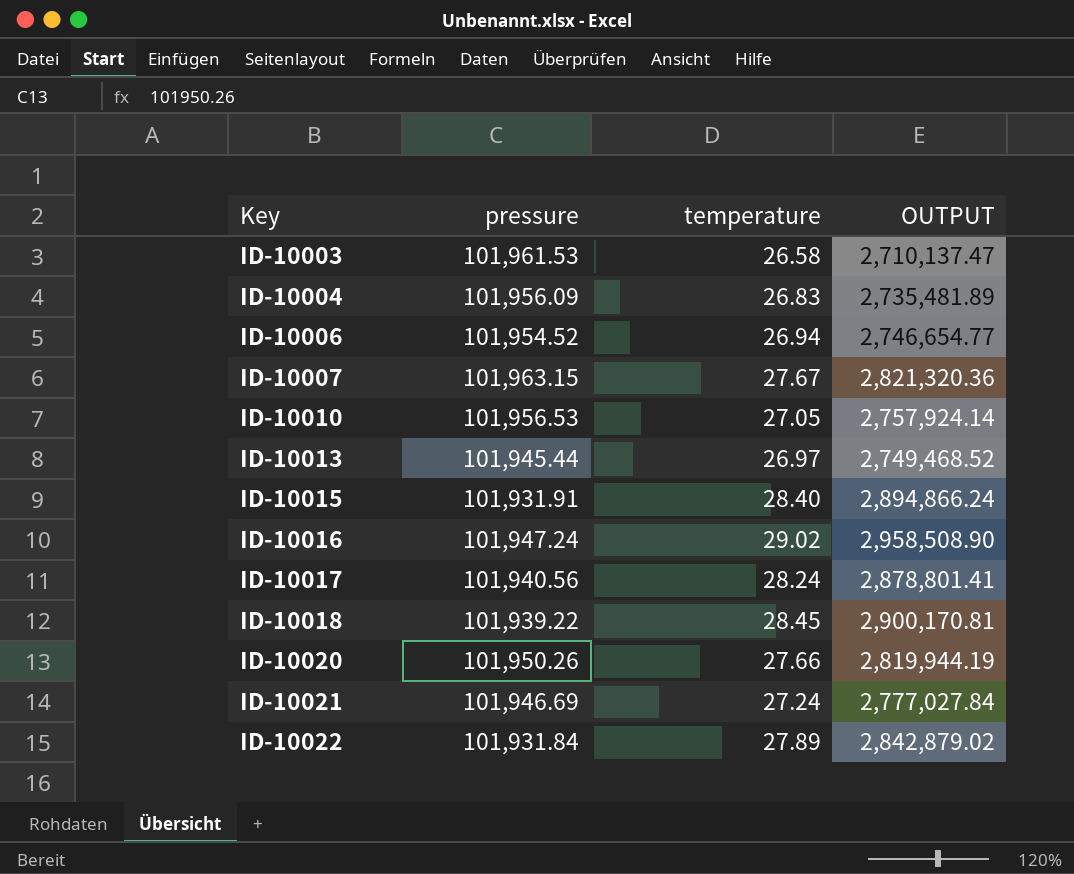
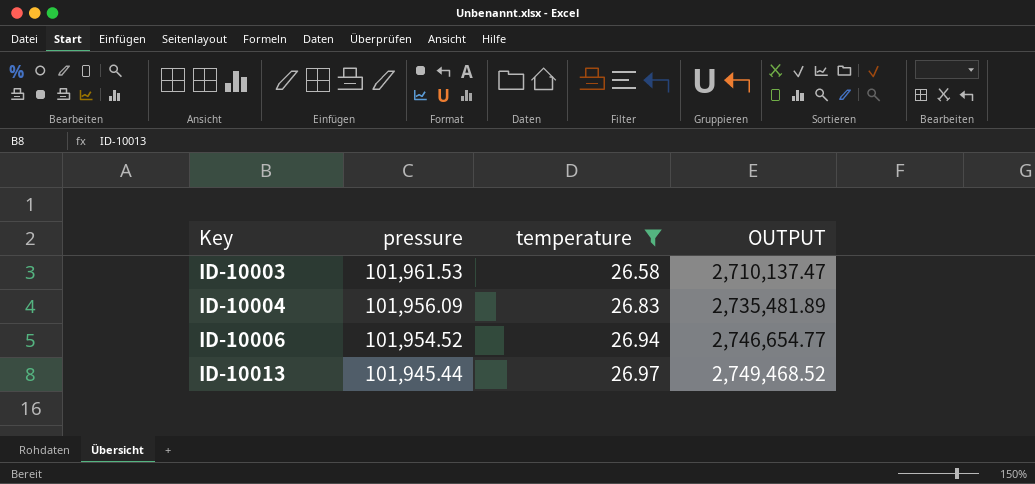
filter: none -> temperature <= 26.97

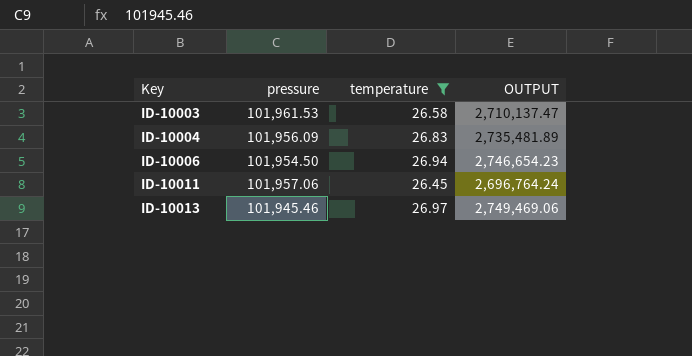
ID-10006 | pressure: 101,954.52 -> 101,954.50
ID-10006 | OUTPUT: 2,746,654.77 -> 2,746,654.23
row ID-10011: none -> 101,957.06 | 26.45 | 2,696,764.24
ID-10013 | pressure: 101,945.44 -> 101,945.46
ID-10013 | OUTPUT: 2,749,468.52 -> 2,749,469.06

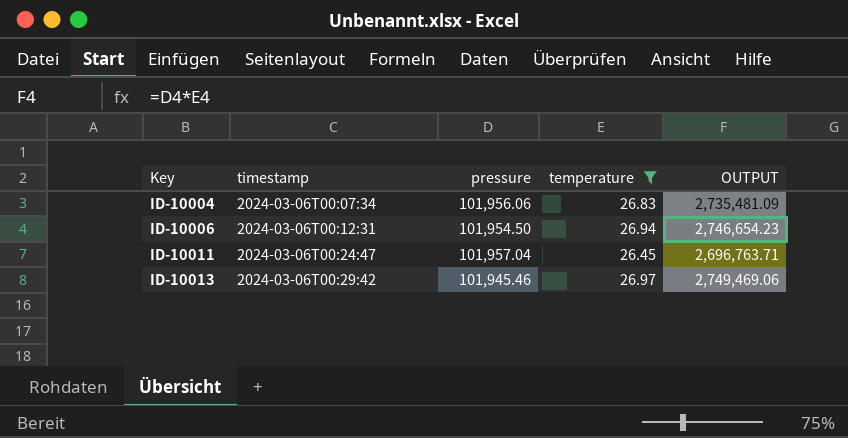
column timestamp | position: none -> 2
row ID-10003: 101,961.53 | 26.58 | 2,710,137.47 -> none
ID-10004 | pressure: 101,956.09 -> 101,956.06
ID-10004 | OUTPUT: 2,735,481.89 -> 2,735,481.09
ID-10011 | pressure: 101,957.06 -> 101,957.04
ID-10011 | OUTPUT: 2,696,764.24 -> 2,696,763.71

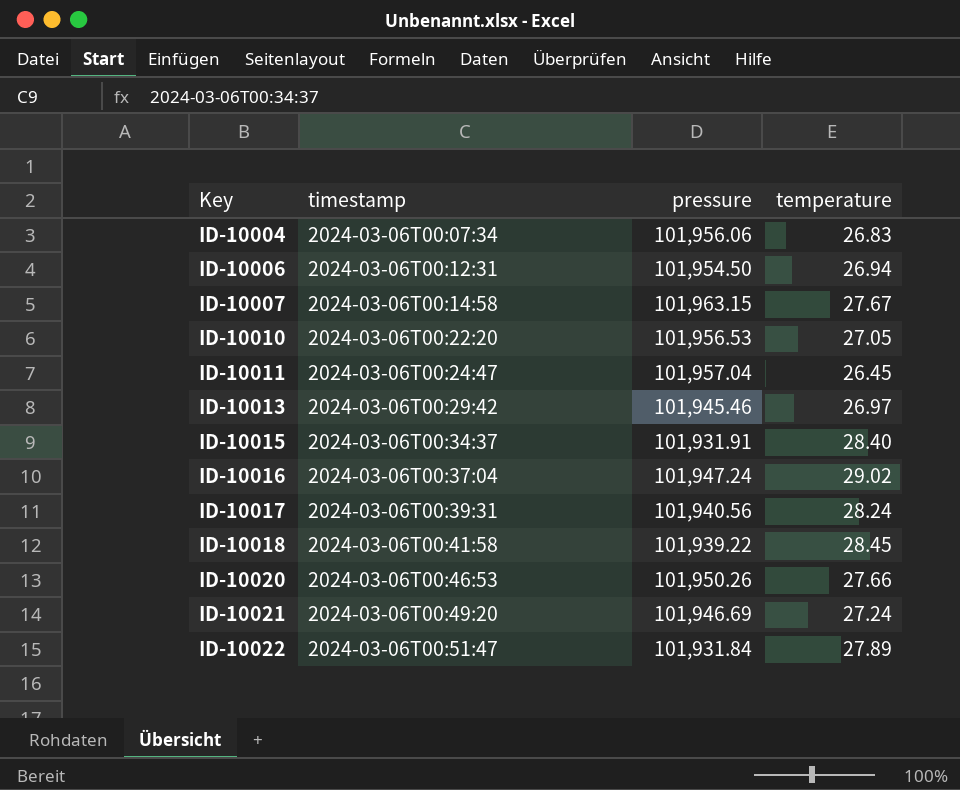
filter: temperature <= 26.97 -> none
column OUTPUT | formula: [pressure] * [temperature] -> none

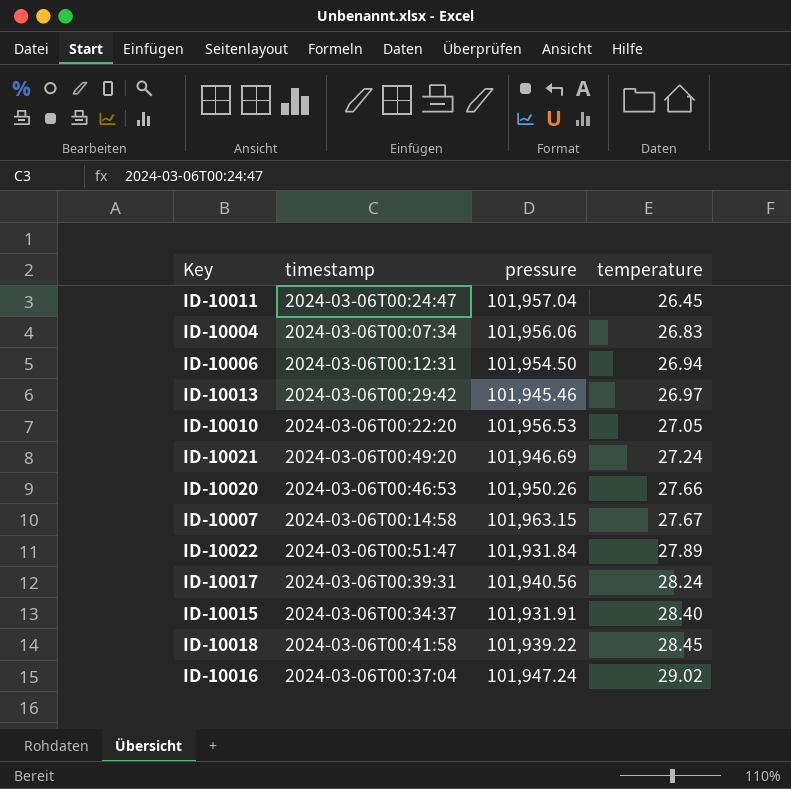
row order: Key ascending -> temperature ascending

